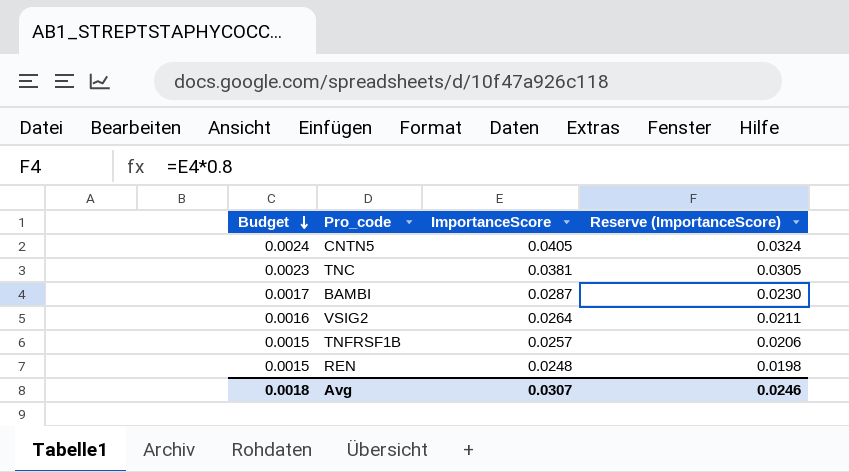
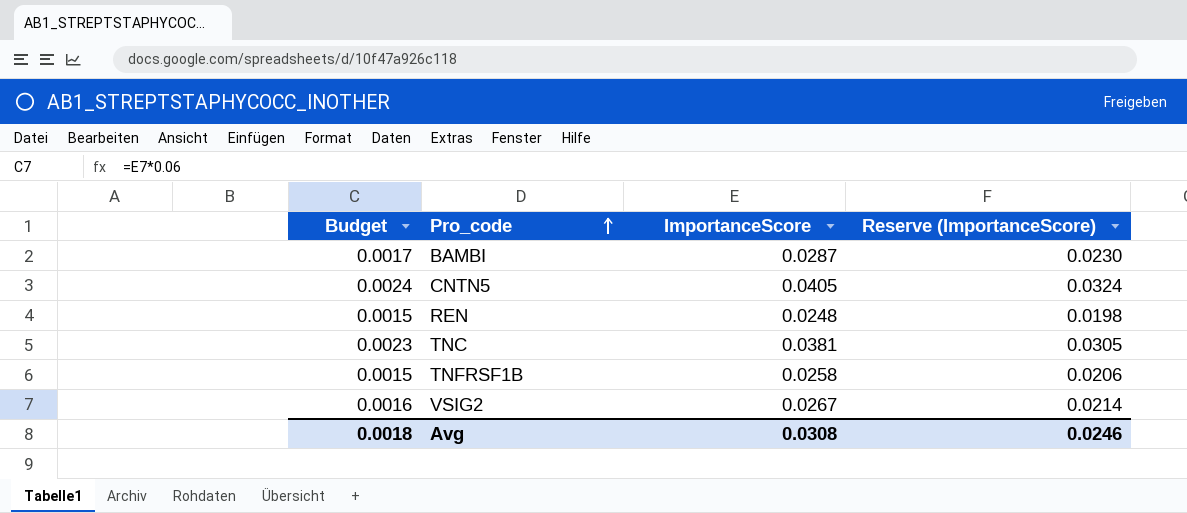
row order: Budget descending -> Pro_code ascending
TNFRSF1B | ImportanceScore: 0.0257 -> 0.0258
VSIG2 | ImportanceScore: 0.0264 -> 0.0267
VSIG2 | Reserve (ImportanceScore): 0.0211 -> 0.0214
Avg | ImportanceScore: 0.0307 -> 0.0308

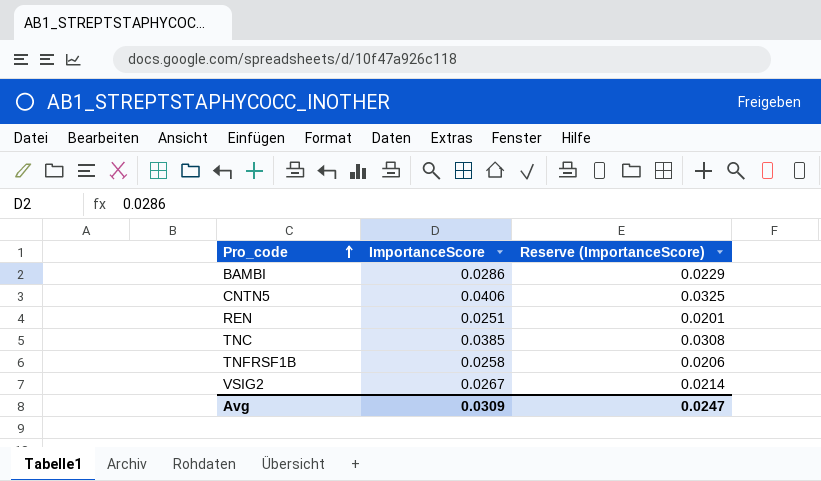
column Budget | formula: [ImportanceScore] * 0.06 -> none
BAMBI | ImportanceScore: 0.0287 -> 0.0286
BAMBI | Reserve (ImportanceScore): 0.0230 -> 0.0229
CNTN5 | ImportanceScore: 0.0405 -> 0.0406
CNTN5 | Reserve (ImportanceScore): 0.0324 -> 0.0325
REN | ImportanceScore: 0.0248 -> 0.0251
REN | Reserve (ImportanceScore): 0.0198 -> 0.0201
TNC | ImportanceScore: 0.0381 -> 0.0385
TNC | Reserve (ImportanceScore): 0.0305 -> 0.0308
Avg | ImportanceScore: 0.0308 -> 0.0309
Avg | Reserve (ImportanceScore): 0.0246 -> 0.0247

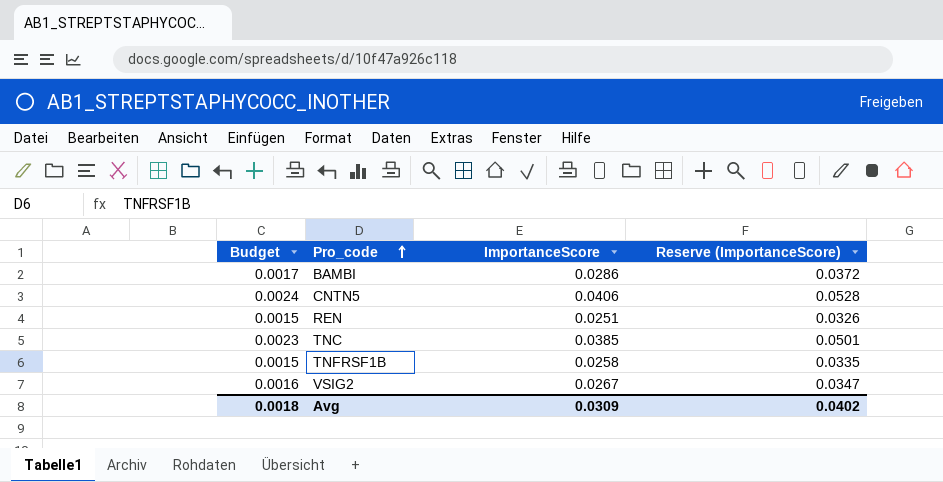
column Budget | formula: none -> [ImportanceScore] * 0.06
column Reserve (ImportanceScore) | formula: [ImportanceScore] * 0.8 -> [ImportanceScore] * 1.3
Avg | Reserve (ImportanceScore): 0.0247 -> 0.0402

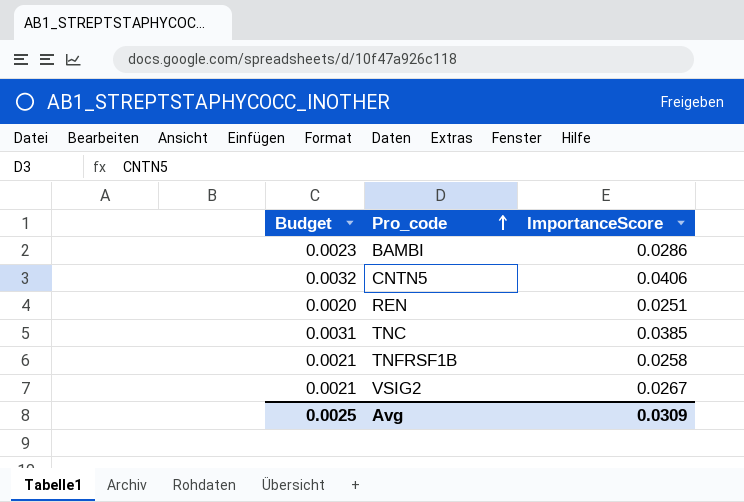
column Reserve (ImportanceScore) | formula: [ImportanceScore] * 1.3 -> none
column Budget | formula: [ImportanceScore] * 0.06 -> [ImportanceScore] * 0.08
Avg | Budget: 0.0018 -> 0.0025

